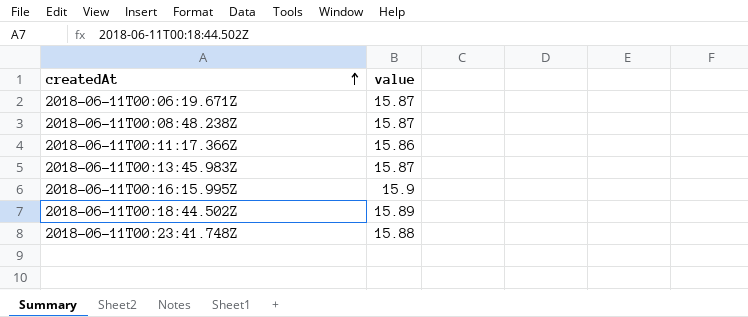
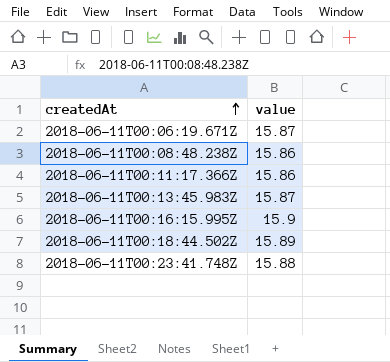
2018-06-11T00:08:48.238Z | value: 15.87 -> 15.86

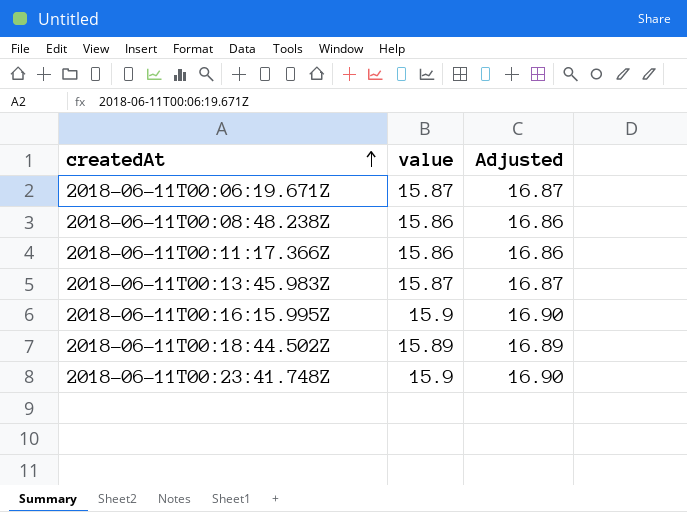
column Adjusted | formula: none -> [value] + 1
2018-06-11T00:23:41.748Z | value: 15.88 -> 15.9

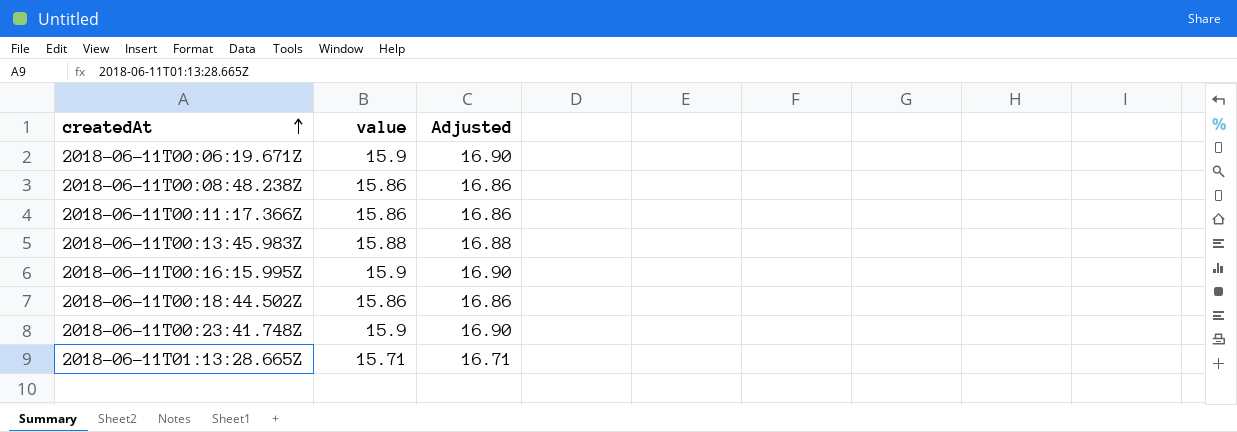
2018-06-11T00:06:19.671Z | value: 15.87 -> 15.9
2018-06-11T00:06:19.671Z | Adjusted: 16.87 -> 16.90
2018-06-11T00:13:45.983Z | value: 15.87 -> 15.88
2018-06-11T00:13:45.983Z | Adjusted: 16.87 -> 16.88
2018-06-11T00:18:44.502Z | value: 15.89 -> 15.86
2018-06-11T00:18:44.502Z | Adjusted: 16.89 -> 16.86
row 2018-06-11T01:13:28.665Z: none -> 15.71 | 16.71

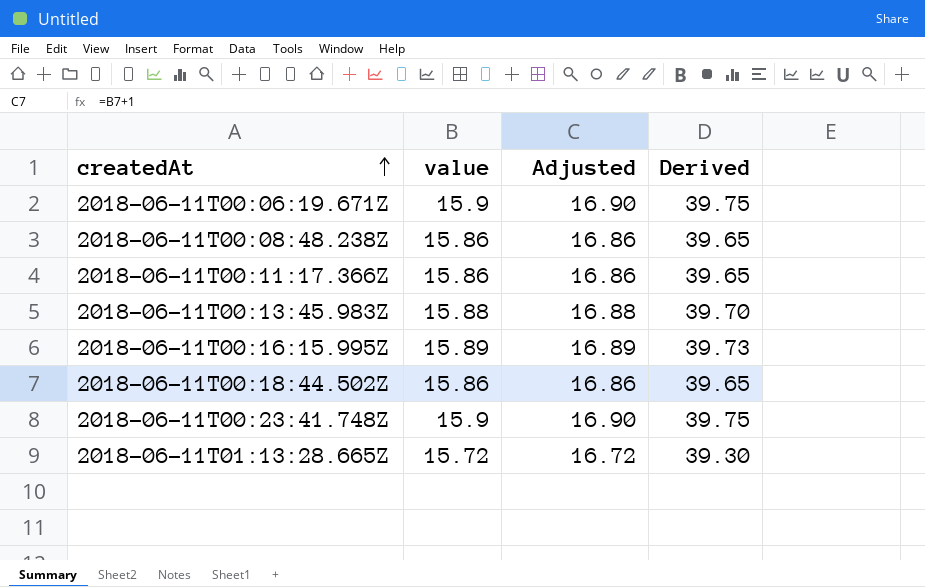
column Derived | formula: none -> [value] * 2.5
2018-06-11T00:16:15.995Z | value: 15.9 -> 15.89
2018-06-11T00:16:15.995Z | Adjusted: 16.90 -> 16.89
2018-06-11T01:13:28.665Z | value: 15.71 -> 15.72
2018-06-11T01:13:28.665Z | Adjusted: 16.71 -> 16.72

